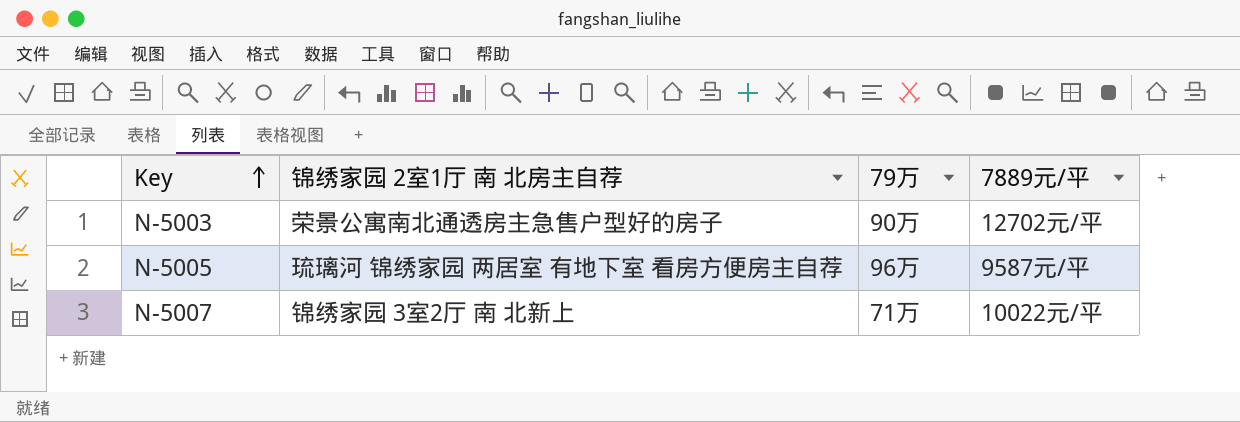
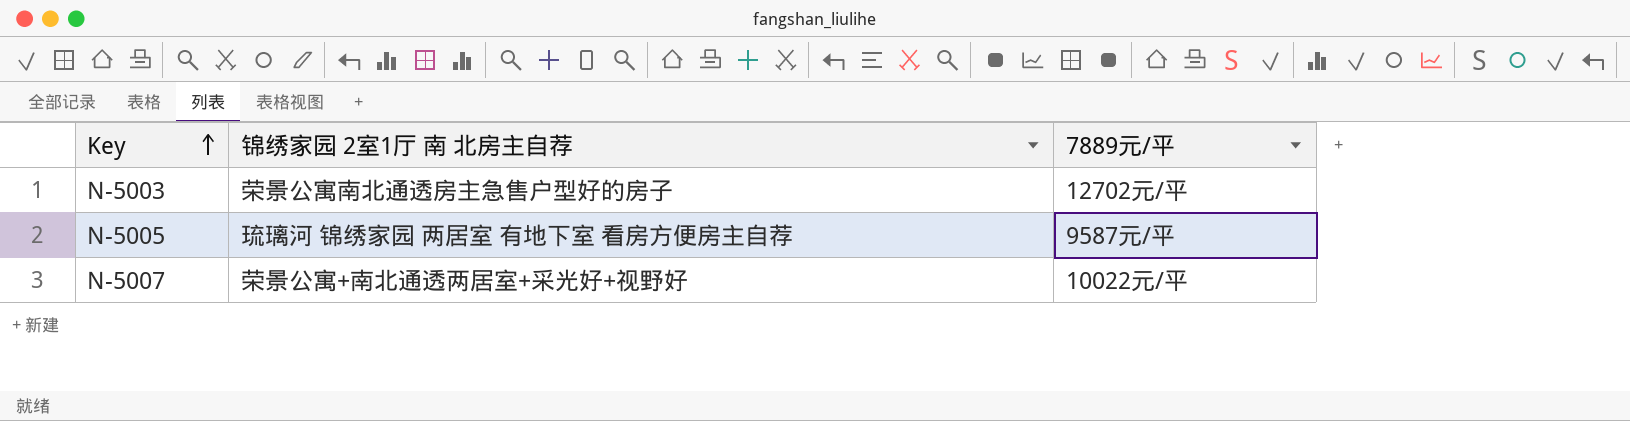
column 79万 | position: 3 -> none
N-5007 | 锦绣家园 2室1厅 南 北房主自荐: 锦绣家园 3室2厅 南 北新上 -> 荣景公寓+南北通透两居室+采光好+视野好

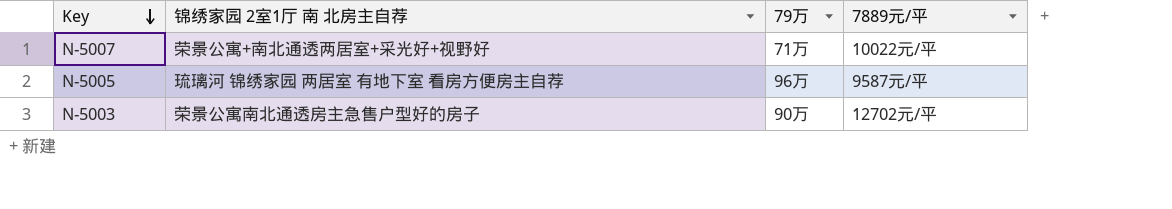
row order: Key ascending -> Key descending
column 79万 | position: none -> 3

